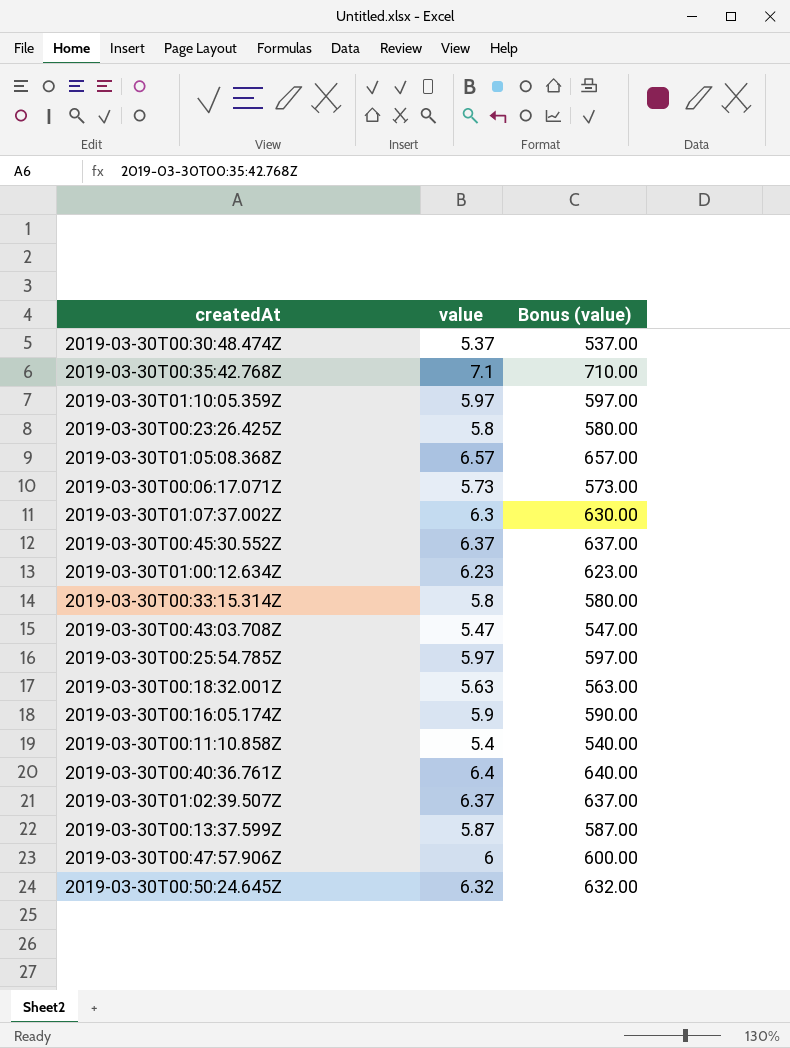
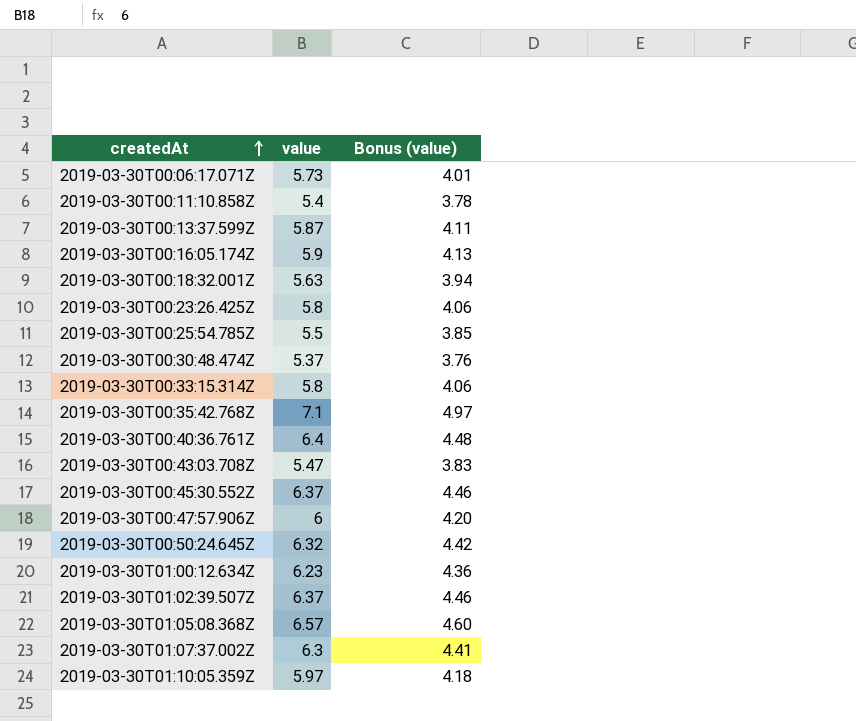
row order: none -> createdAt ascending
column Bonus (value) | formula: [value] * 100 -> [value] * 0.7
2019-03-30T00:25:54.785Z | value: 5.97 -> 5.5

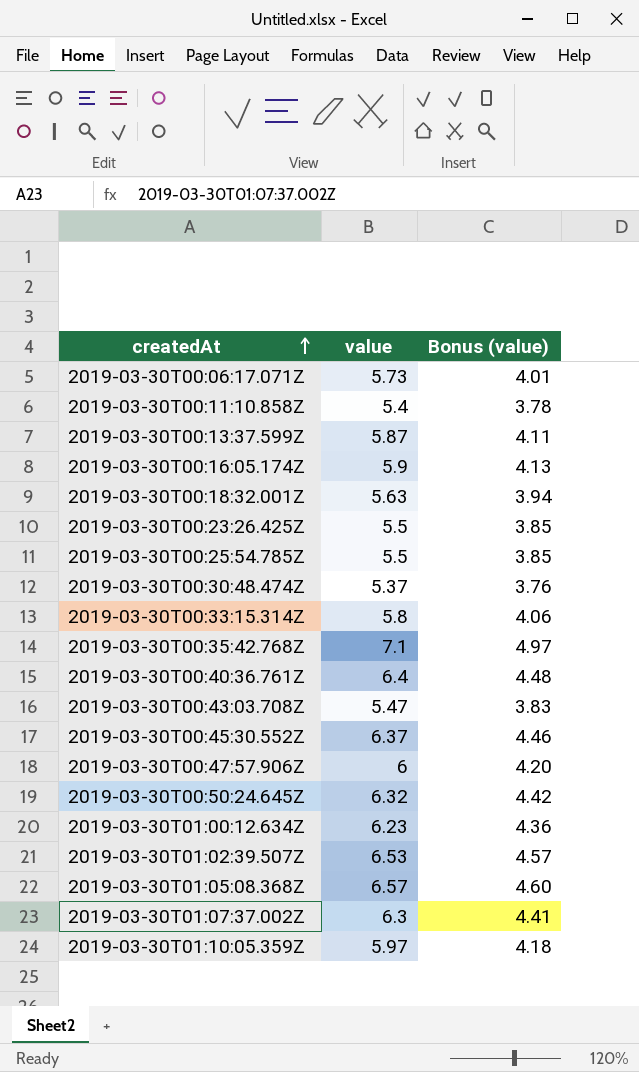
2019-03-30T00:23:26.425Z | value: 5.8 -> 5.5
2019-03-30T00:23:26.425Z | Bonus (value): 4.06 -> 3.85
2019-03-30T01:02:39.507Z | value: 6.37 -> 6.53
2019-03-30T01:02:39.507Z | Bonus (value): 4.46 -> 4.57

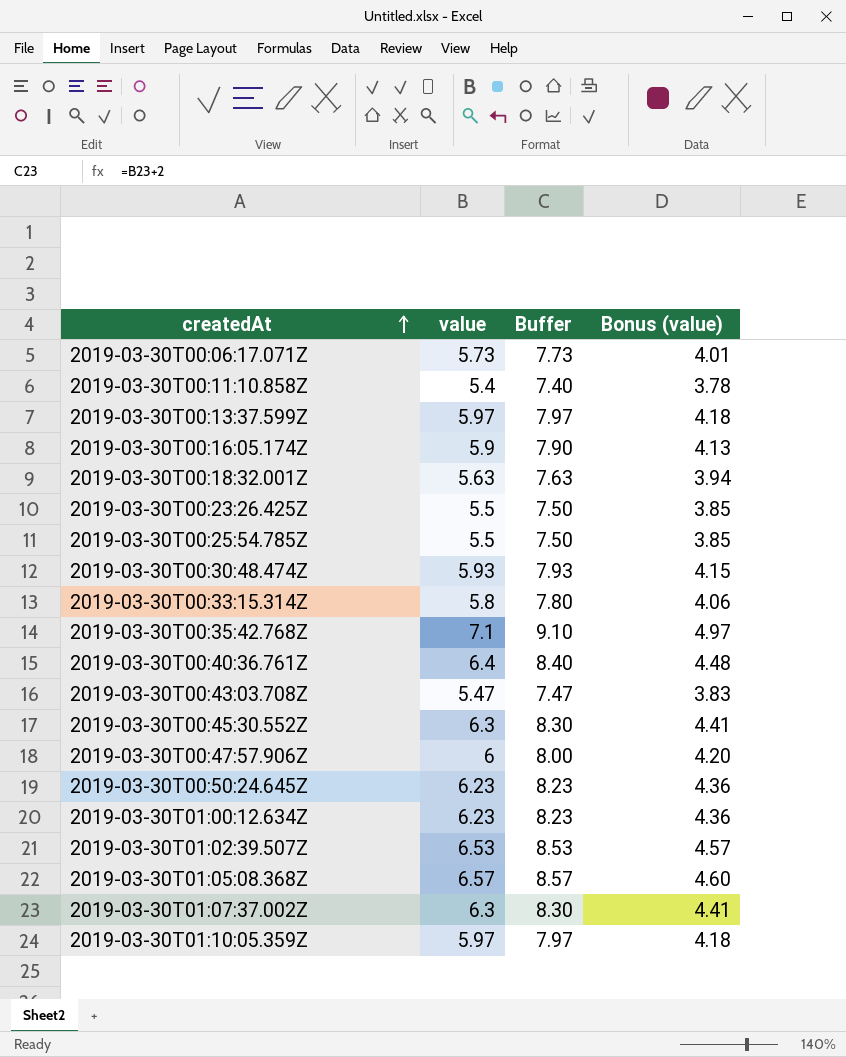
column Buffer | formula: none -> [value] + 2
2019-03-30T00:13:37.599Z | value: 5.87 -> 5.97
2019-03-30T00:13:37.599Z | Bonus (value): 4.11 -> 4.18
2019-03-30T00:30:48.474Z | value: 5.37 -> 5.93
2019-03-30T00:30:48.474Z | Bonus (value): 3.76 -> 4.15
2019-03-30T00:45:30.552Z | value: 6.37 -> 6.3
2019-03-30T00:45:30.552Z | Bonus (value): 4.46 -> 4.41
2019-03-30T00:50:24.645Z | value: 6.32 -> 6.23
2019-03-30T00:50:24.645Z | Bonus (value): 4.42 -> 4.36

